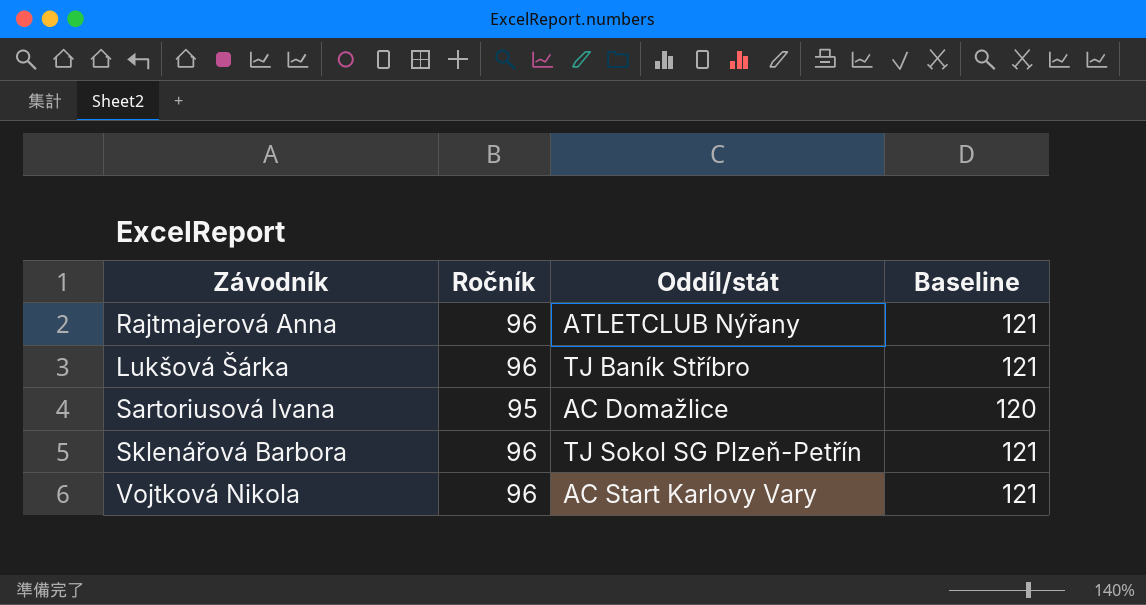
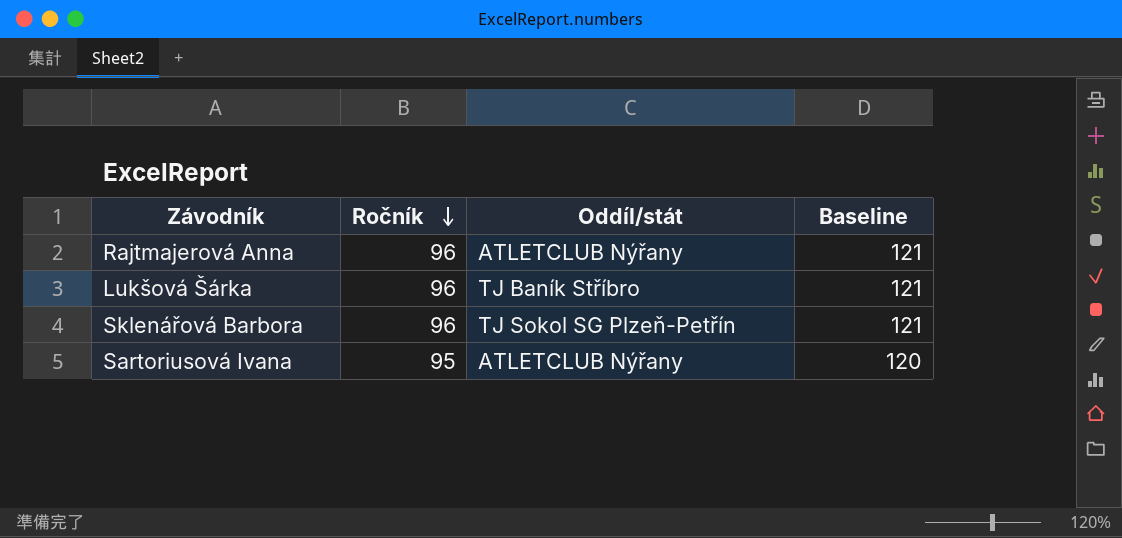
row order: none -> Ročník descending
row Vojtková Nikola: 96 | AC Start Karlovy Vary | 121 -> none
Sartoriusová Ivana | Oddíl/stát: AC Domažlice -> ATLETCLUB Nýřany

